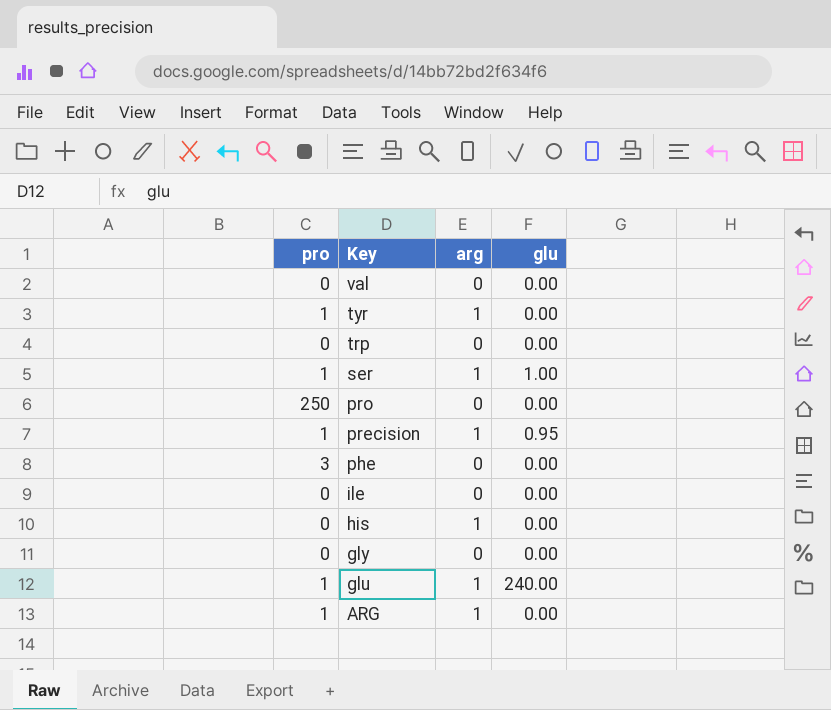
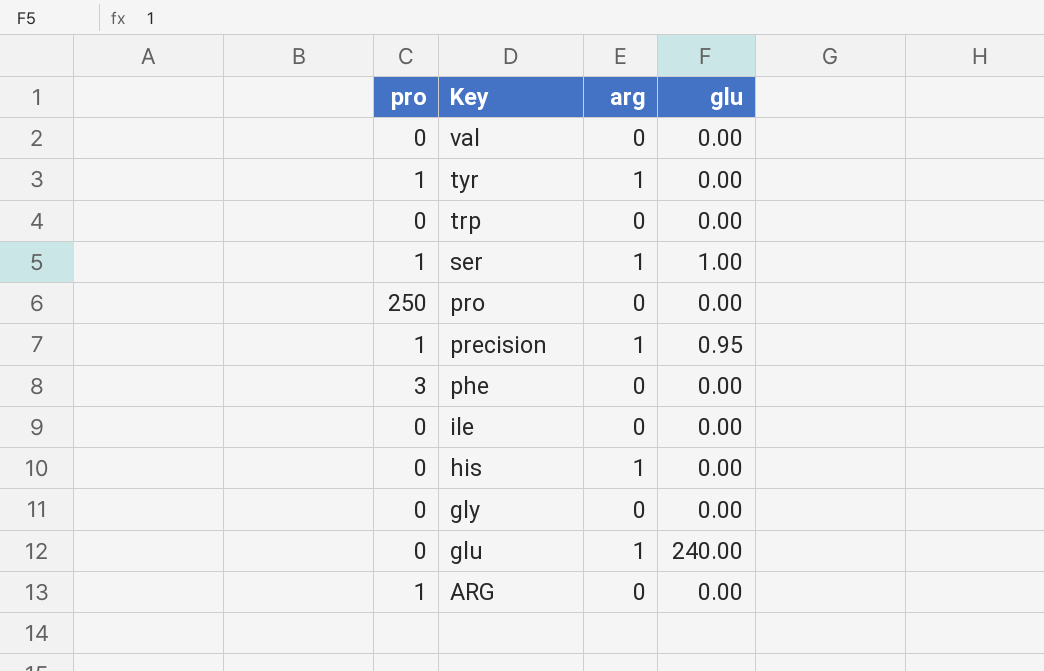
glu | pro: 1 -> 0
ARG | arg: 1 -> 0

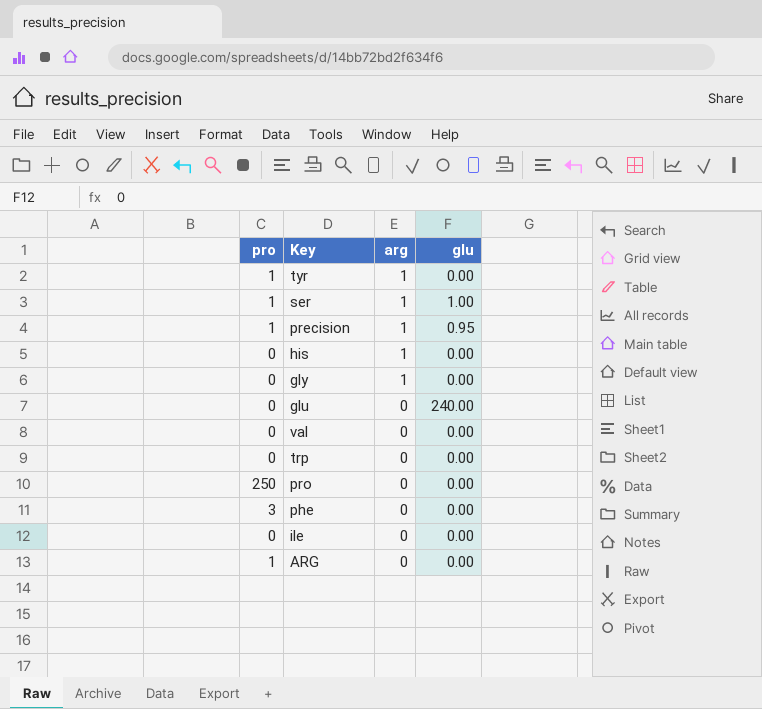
row order: Key descending -> arg descending
gly | arg: 0 -> 1
glu | arg: 1 -> 0

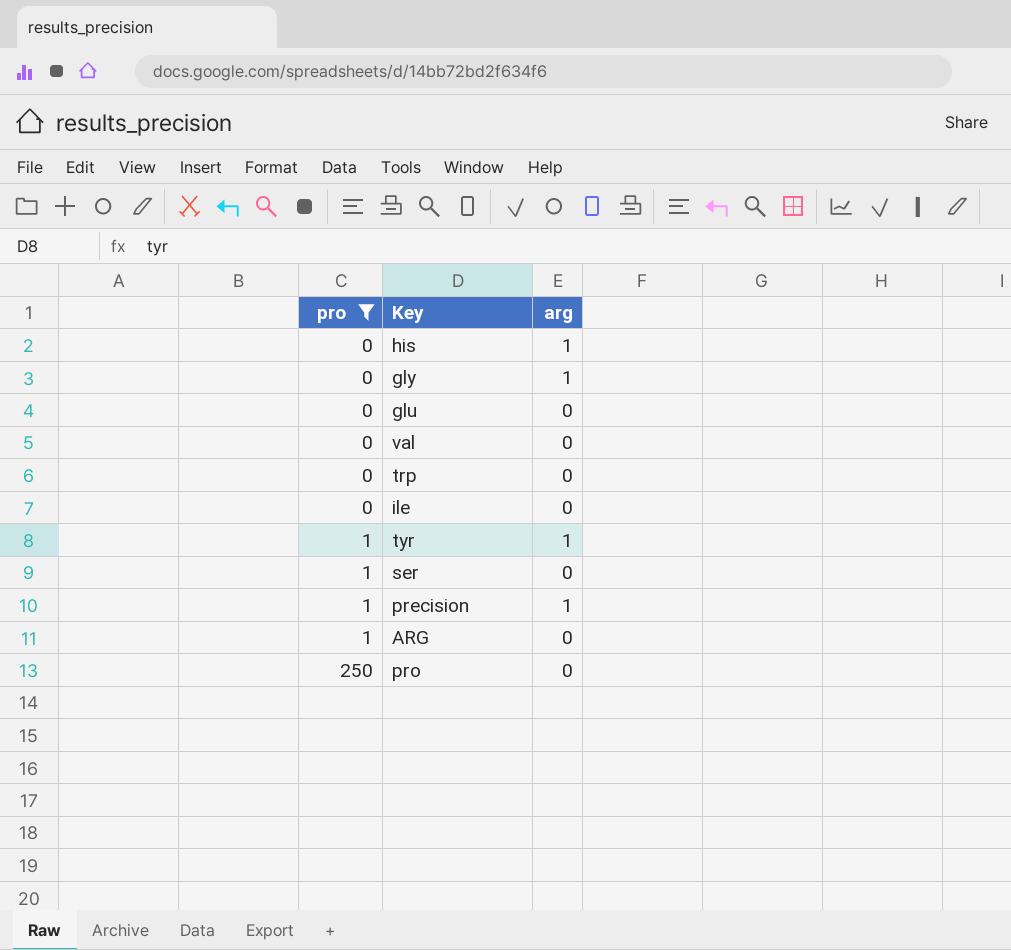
filter: none -> pro != 3
row order: arg descending -> pro ascending
column glu | position: 4 -> none
ser | arg: 1 -> 0

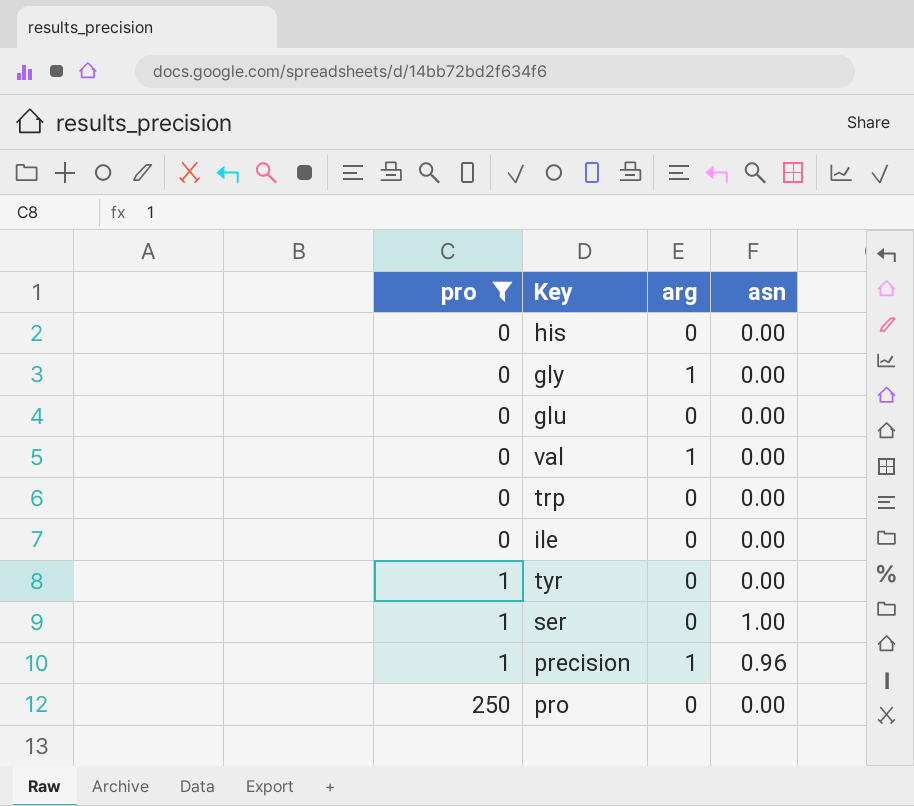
column asn | position: none -> 4
row ARG: 1 | 0 -> none
his | arg: 1 -> 0
val | arg: 0 -> 1
tyr | arg: 1 -> 0

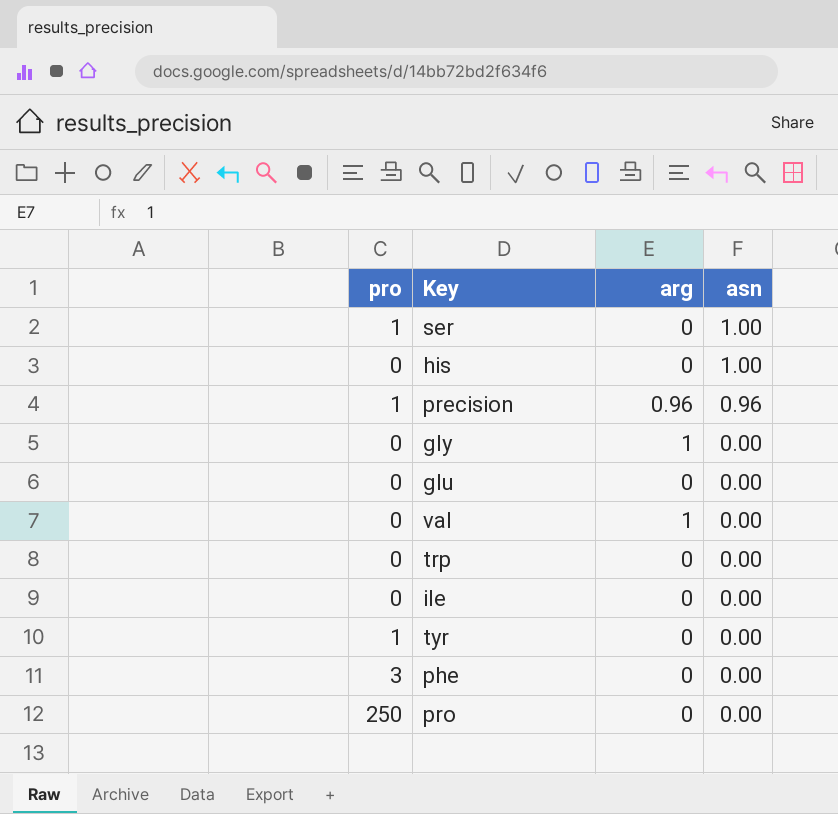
filter: pro != 3 -> none
row order: pro ascending -> asn descending
his | asn: 0.00 -> 1.00
precision | arg: 1 -> 0.96

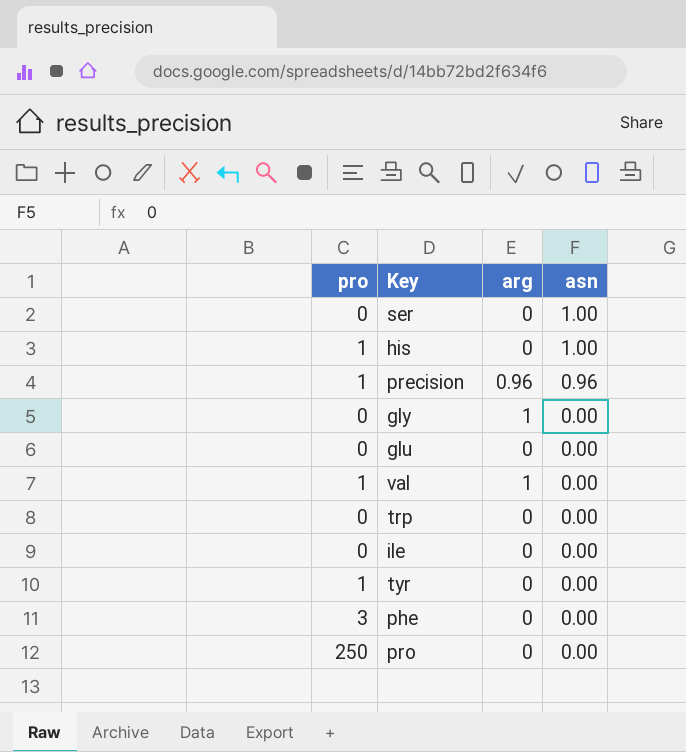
ser | pro: 1 -> 0
his | pro: 0 -> 1
val | pro: 0 -> 1

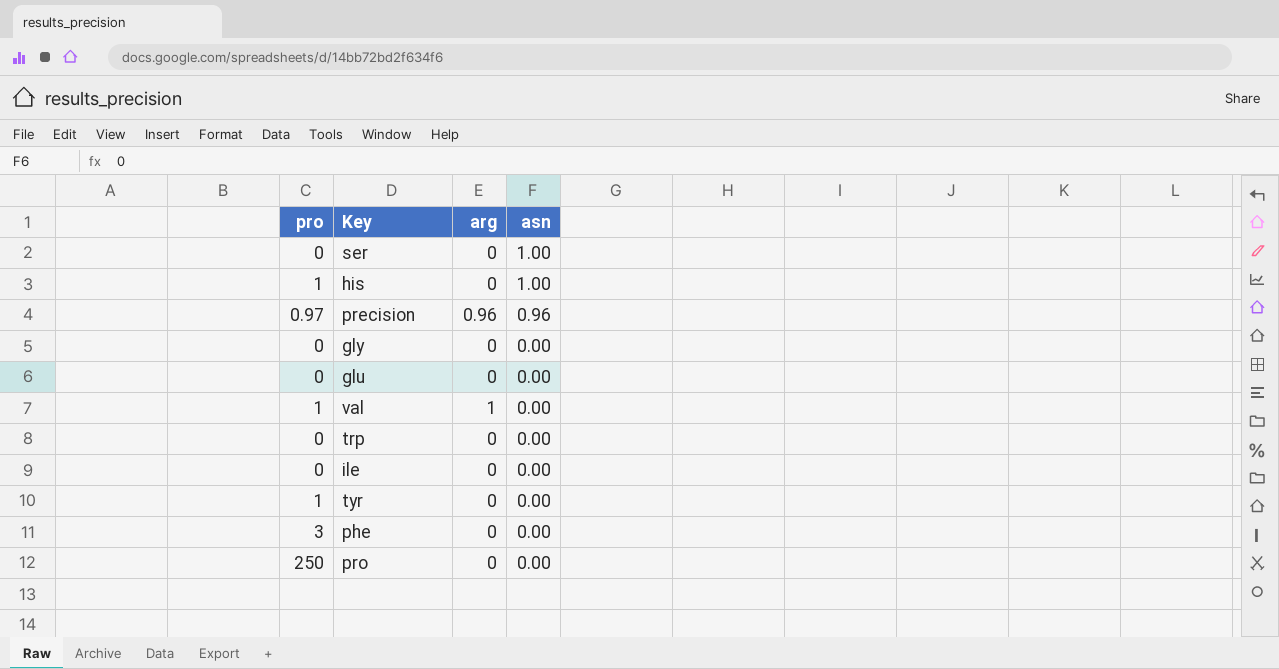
precision | pro: 1 -> 0.97
gly | arg: 1 -> 0

